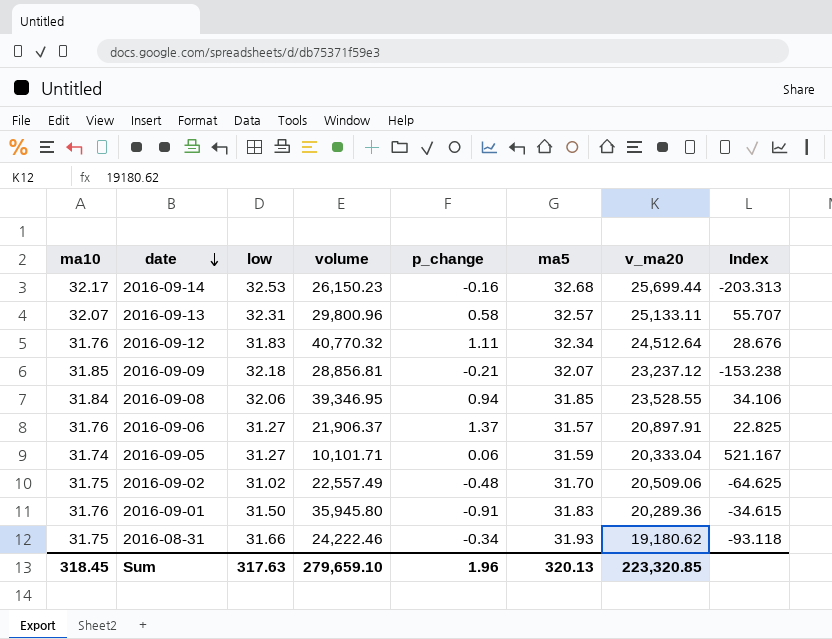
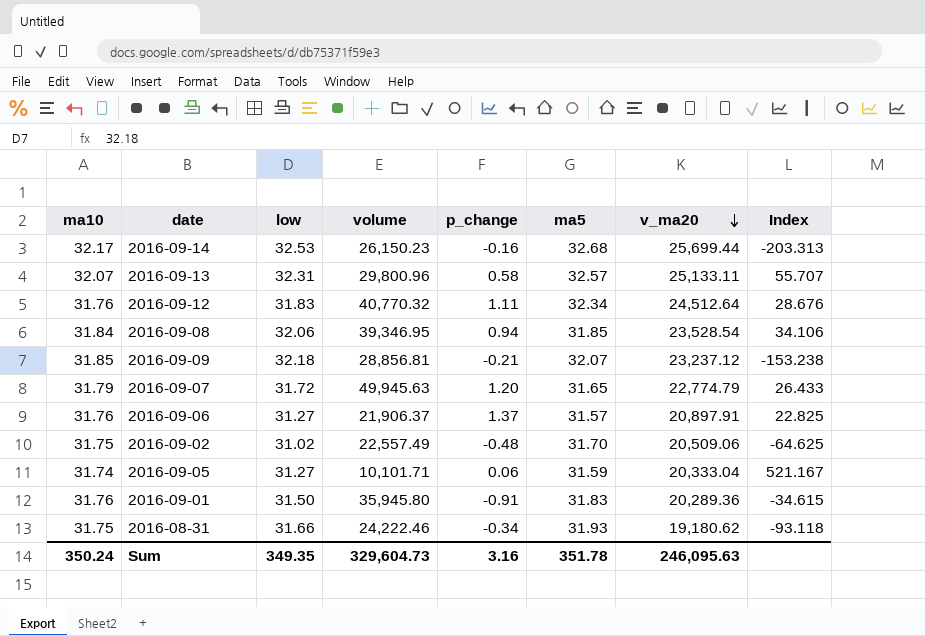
row order: date descending -> v_ma20 descending
2016-09-08 | v_ma20: 23,528.55 -> 23,528.54
row 2016-09-07: none -> 31.79 | 31.72 | 49,945.63 | 1.20 | 31.65 | 22,774.79 | 26.433
Sum | ma10: 318.45 -> 350.24
Sum | low: 317.63 -> 349.35
Sum | volume: 279,659.10 -> 329,604.73
Sum | p_change: 1.96 -> 3.16
Sum | ma5: 320.13 -> 351.78
Sum | v_ma20: 223,320.85 -> 246,095.63

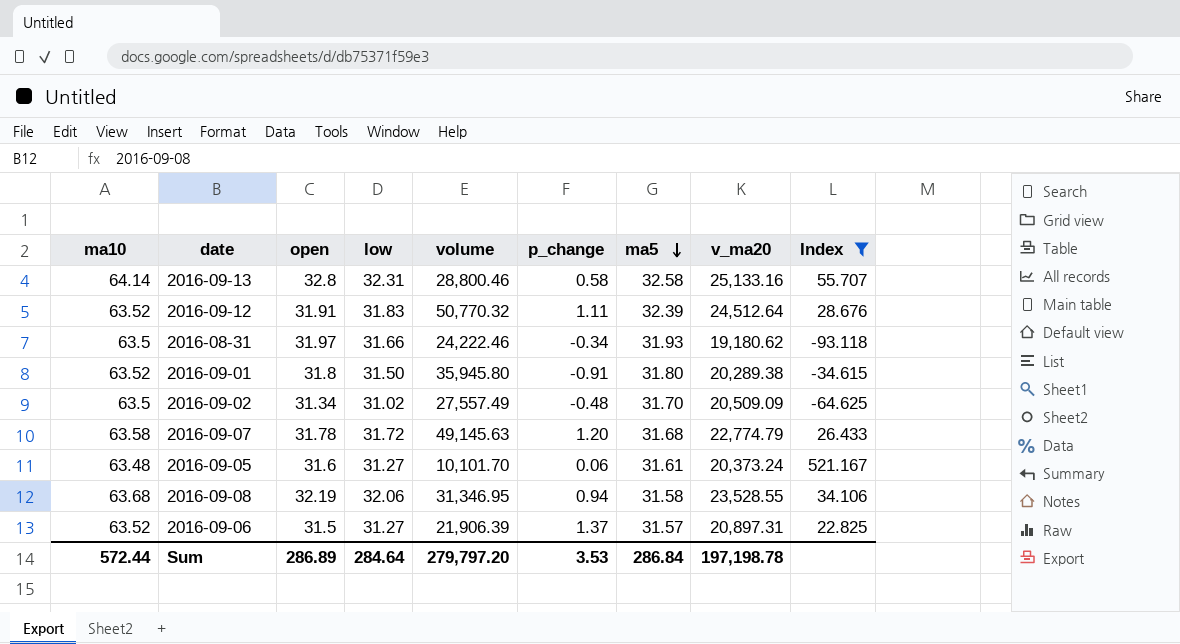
filter: none -> Index >= -93.118
row order: v_ma20 descending -> ma5 descending
column open | position: none -> 3
2016-09-13 | ma10: 32.07 -> 64.14
2016-09-13 | volume: 29,800.96 -> 28,800.46
2016-09-13 | ma5: 32.57 -> 32.58
2016-09-13 | v_ma20: 25,133.11 -> 25,133.16
2016-09-12 | ma10: 31.76 -> 63.52
2016-09-12 | volume: 40,770.32 -> 50,770.32
2016-09-12 | ma5: 32.34 -> 32.39
2016-08-31 | ma10: 31.75 -> 63.5
2016-09-01 | ma10: 31.76 -> 63.52
2016-09-01 | ma5: 31.83 -> 31.80
2016-09-01 | v_ma20: 20,289.36 -> 20,289.38
2016-09-02 | ma10: 31.75 -> 63.5
2016-09-02 | volume: 22,557.49 -> 27,557.49
2016-09-02 | v_ma20: 20,509.06 -> 20,509.09
2016-09-07 | ma10: 31.79 -> 63.58
2016-09-07 | volume: 49,945.63 -> 49,145.63
2016-09-07 | ma5: 31.65 -> 31.68
2016-09-05 | ma10: 31.74 -> 63.48
2016-09-05 | volume: 10,101.71 -> 10,101.70
2016-09-05 | ma5: 31.59 -> 31.61
2016-09-05 | v_ma20: 20,333.04 -> 20,373.24
2016-09-08 | ma10: 31.84 -> 63.68
2016-09-08 | volume: 39,346.95 -> 31,346.95
2016-09-08 | ma5: 31.85 -> 31.58
2016-09-08 | v_ma20: 23,528.54 -> 23,528.55
2016-09-06 | ma10: 31.76 -> 63.52
2016-09-06 | volume: 21,906.37 -> 21,906.39
2016-09-06 | v_ma20: 20,897.91 -> 20,897.31
Sum | ma10: 350.24 -> 572.44
Sum | low: 349.35 -> 284.64
Sum | volume: 329,604.73 -> 279,797.20
Sum | p_change: 3.16 -> 3.53
Sum | ma5: 351.78 -> 286.84
Sum | v_ma20: 246,095.63 -> 197,198.78

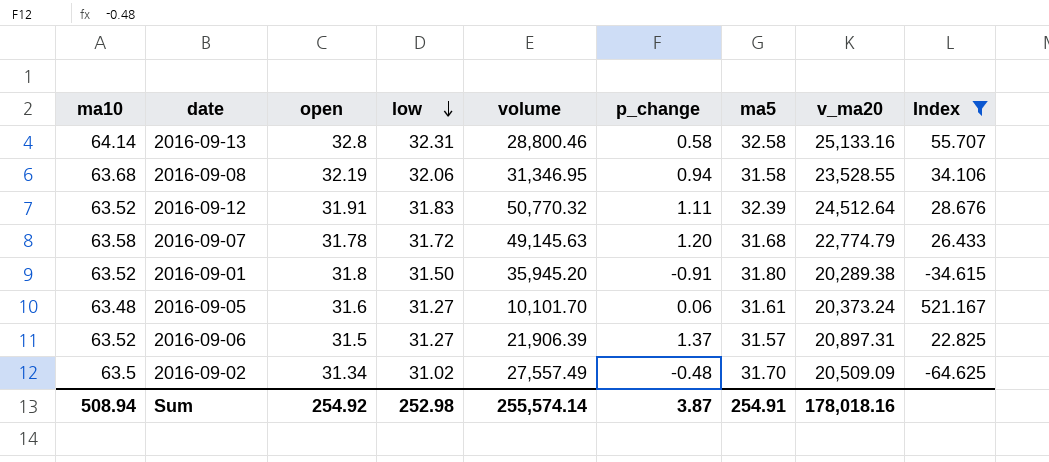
row order: ma5 descending -> low descending
row 2016-08-31: 63.5 | 31.97 | 31.66 | 24,222.46 | -0.34 | 31.93 | 19,180.62 | -93.118 -> none
2016-09-01 | volume: 35,945.80 -> 35,945.20
Sum | ma10: 572.44 -> 508.94
Sum | open: 286.89 -> 254.92
Sum | low: 284.64 -> 252.98
Sum | volume: 279,797.20 -> 255,574.14
Sum | p_change: 3.53 -> 3.87
Sum | ma5: 286.84 -> 254.91
Sum | v_ma20: 197,198.78 -> 178,018.16

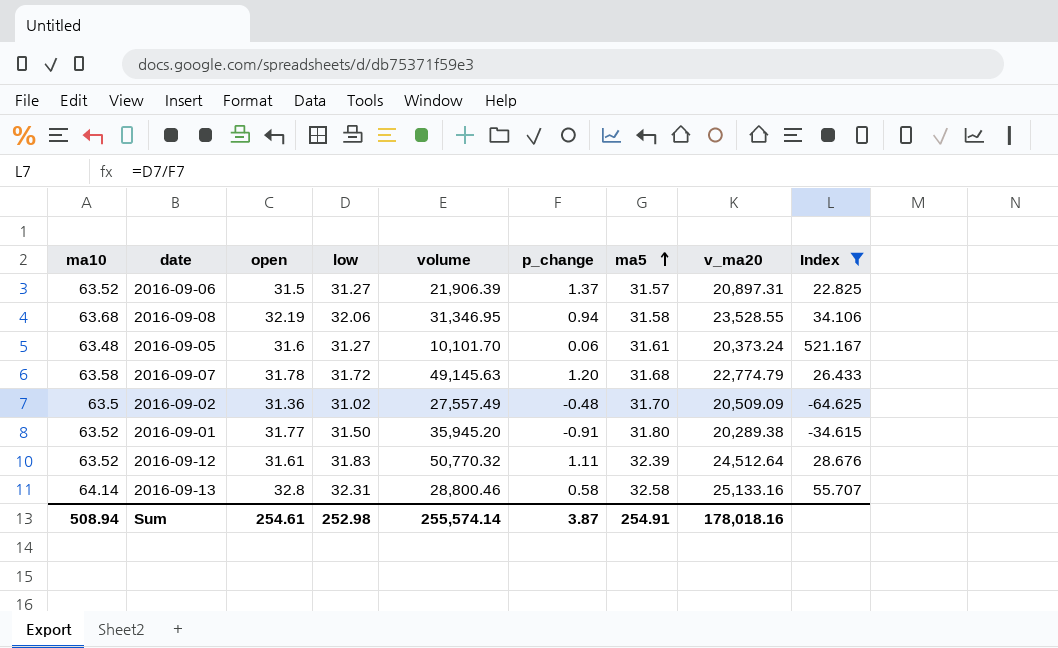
row order: low descending -> ma5 ascending
2016-09-02 | open: 31.34 -> 31.36
2016-09-01 | open: 31.8 -> 31.77
2016-09-12 | open: 31.91 -> 31.61
Sum | open: 254.92 -> 254.61

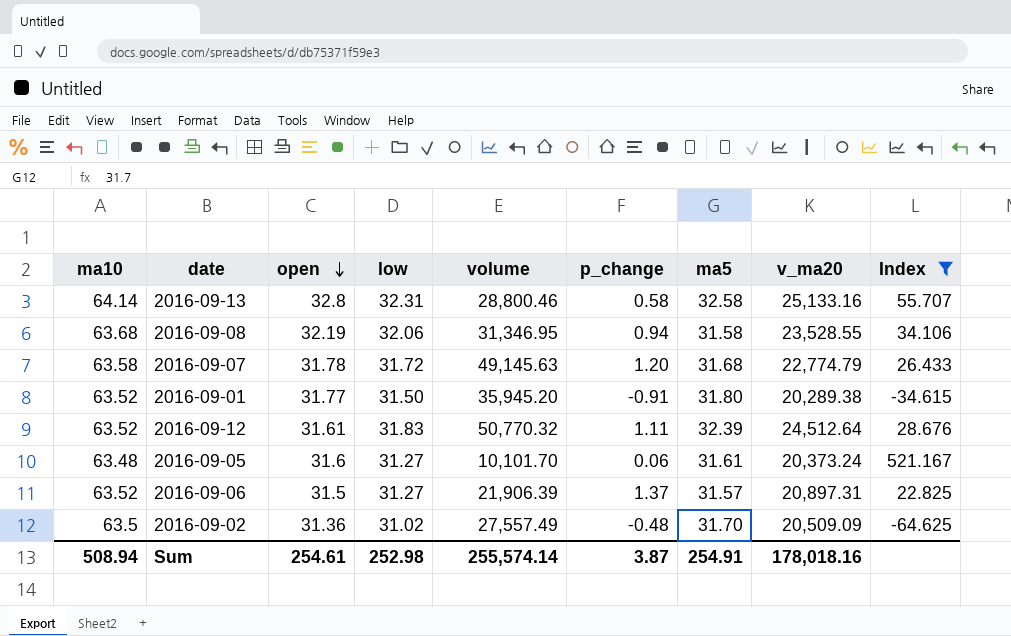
row order: ma5 ascending -> open descending

